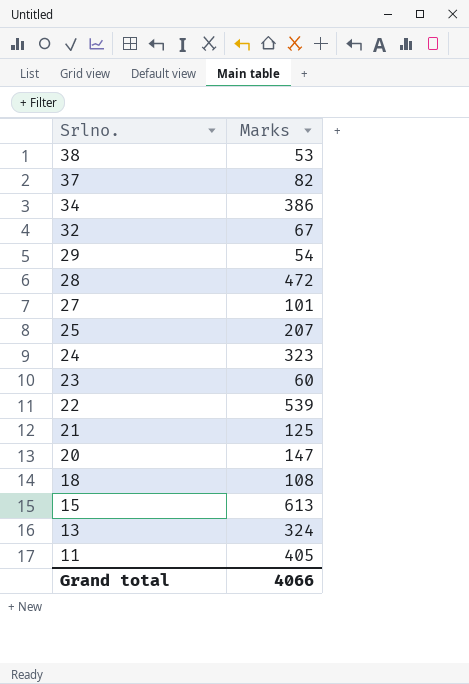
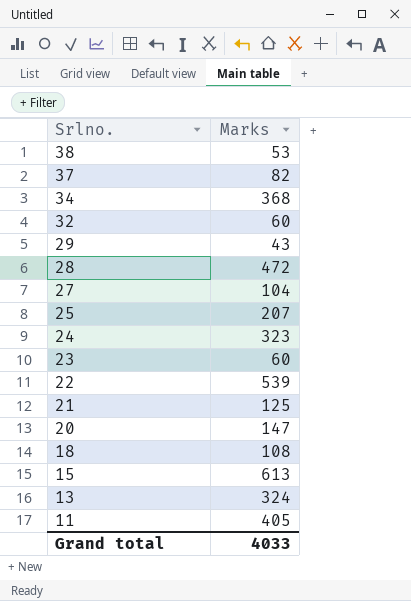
34 | Marks: 386 -> 368
32 | Marks: 67 -> 60
29 | Marks: 54 -> 43
27 | Marks: 101 -> 104
Grand total | Marks: 4066 -> 4033

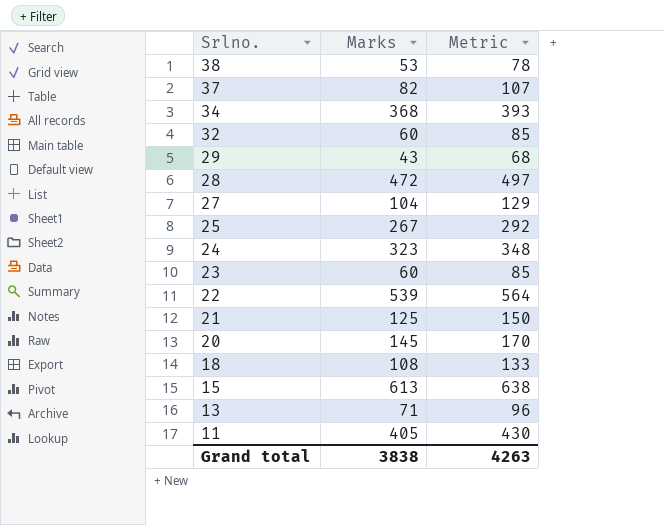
column Metric | formula: none -> [Marks] + 25
25 | Marks: 207 -> 267
20 | Marks: 147 -> 145
13 | Marks: 324 -> 71
Grand total | Marks: 4033 -> 3838

